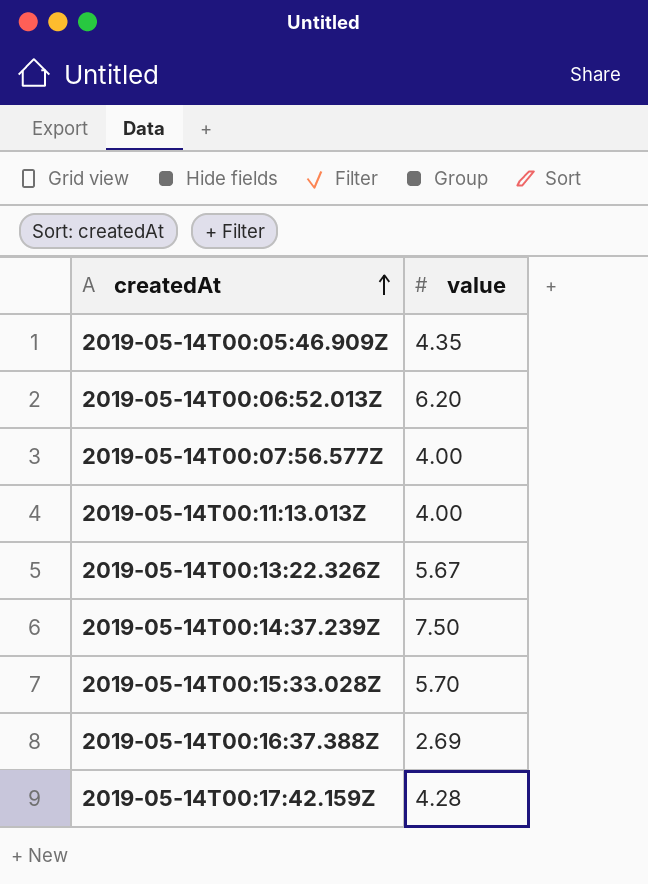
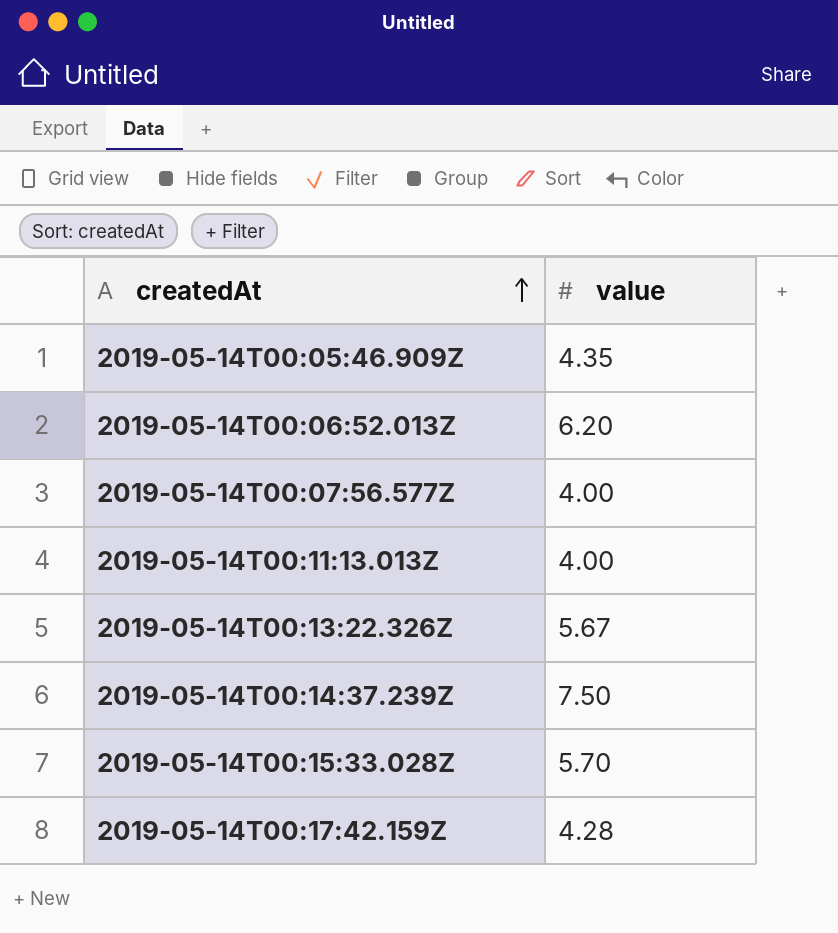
row 2019-05-14T00:16:37.388Z: 2.69 -> none

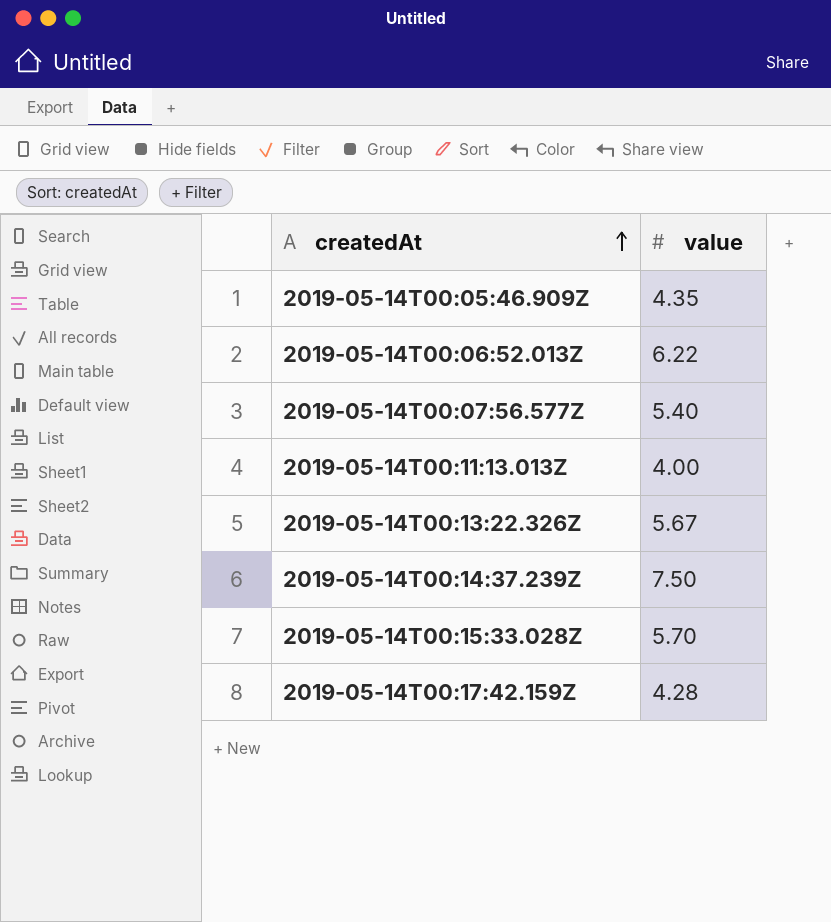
2019-05-14T00:06:52.013Z | value: 6.20 -> 6.22
2019-05-14T00:07:56.577Z | value: 4.00 -> 5.40

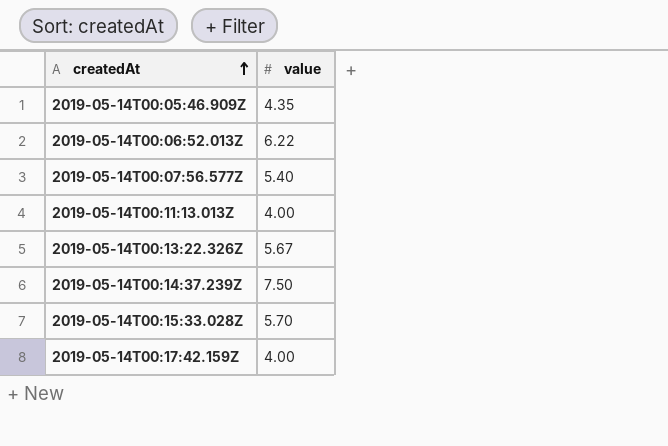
2019-05-14T00:17:42.159Z | value: 4.28 -> 4.00

